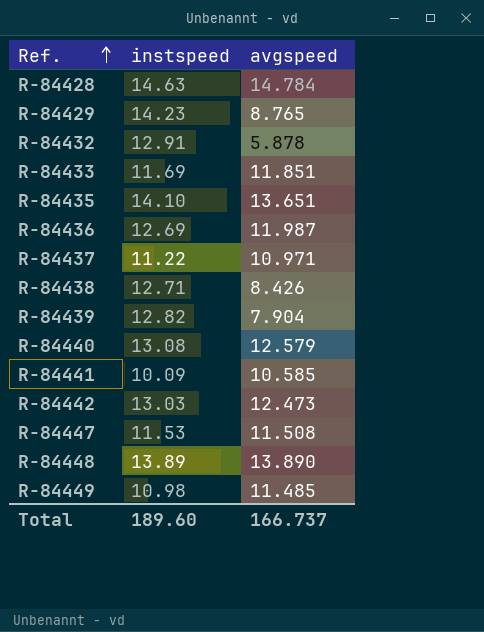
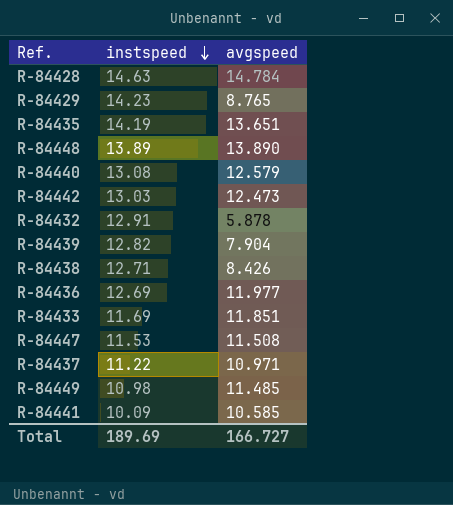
row order: Ref. ascending -> instspeed descending
R-84435 | instspeed: 14.10 -> 14.19
R-84436 | avgspeed: 11.987 -> 11.977
Total | instspeed: 189.60 -> 189.69
Total | avgspeed: 166.737 -> 166.727

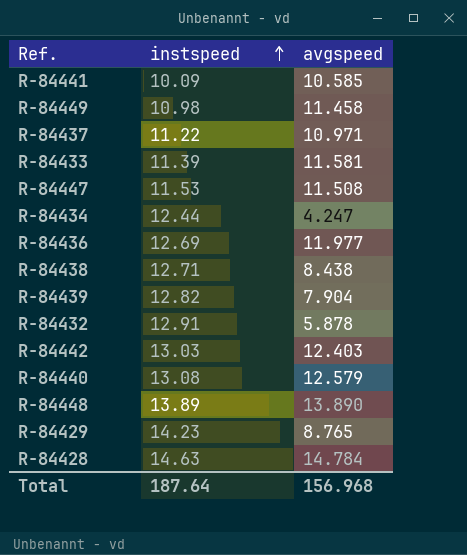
row order: instspeed descending -> instspeed ascending
row R-84435: 14.19 | 13.651 -> none
R-84449 | avgspeed: 11.485 -> 11.458
R-84433 | instspeed: 11.69 -> 11.39
R-84433 | avgspeed: 11.851 -> 11.581
row R-84434: none -> 12.44 | 4.247
R-84438 | avgspeed: 8.426 -> 8.438
R-84442 | avgspeed: 12.473 -> 12.403
Total | instspeed: 189.69 -> 187.64
Total | avgspeed: 166.727 -> 156.968

